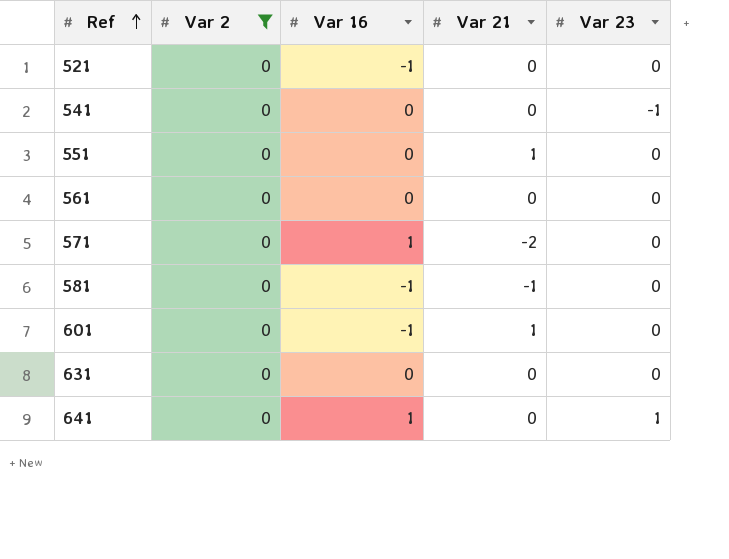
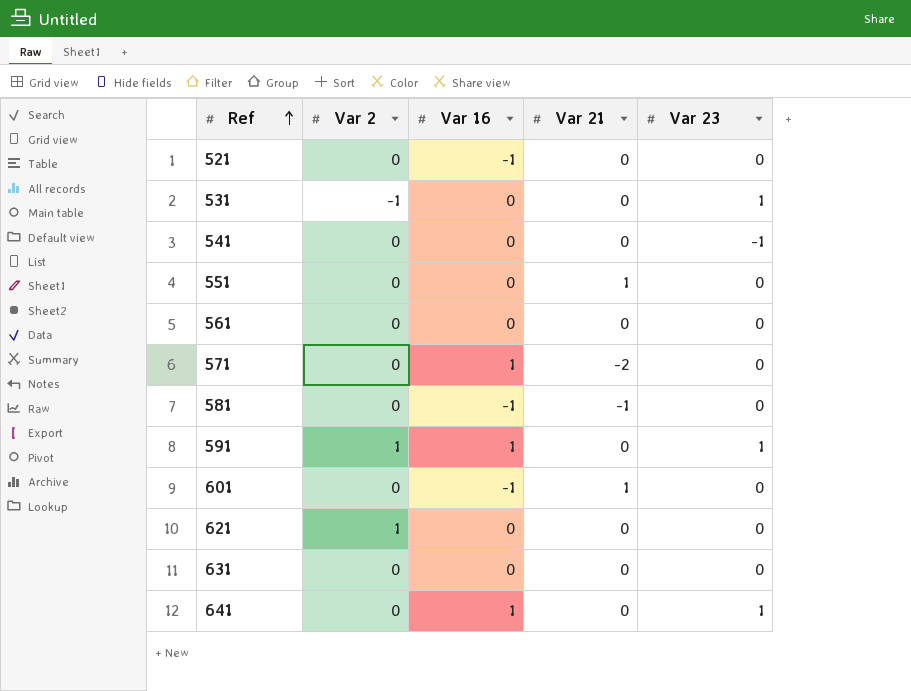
filter: Var 2 = 0 -> none

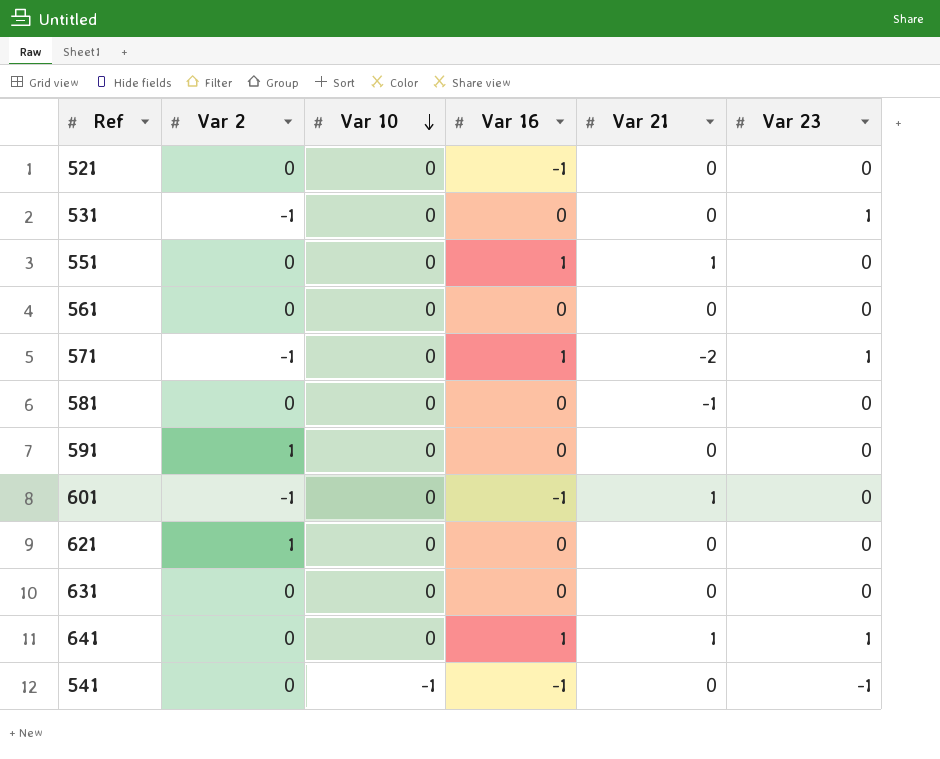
row order: Ref ascending -> Var 10 descending
column Var 10 | position: none -> 3
551 | Var 16: 0 -> 1
571 | Var 2: 0 -> -1
571 | Var 23: 0 -> 1
581 | Var 16: -1 -> 0
591 | Var 16: 1 -> 0
591 | Var 23: 1 -> 0
601 | Var 2: 0 -> -1
641 | Var 21: 0 -> 1
541 | Var 16: 0 -> -1

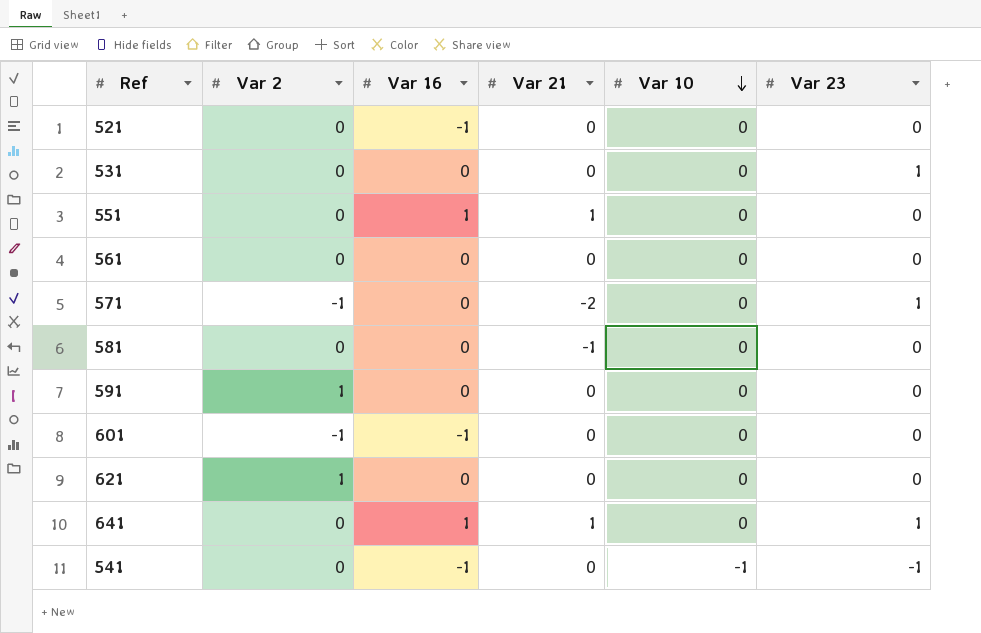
column Var 10 | position: 3 -> 5
row 631: 0 | 0 | 0 | 0 | 0 -> none
531 | Var 2: -1 -> 0
571 | Var 16: 1 -> 0
601 | Var 21: 1 -> 0

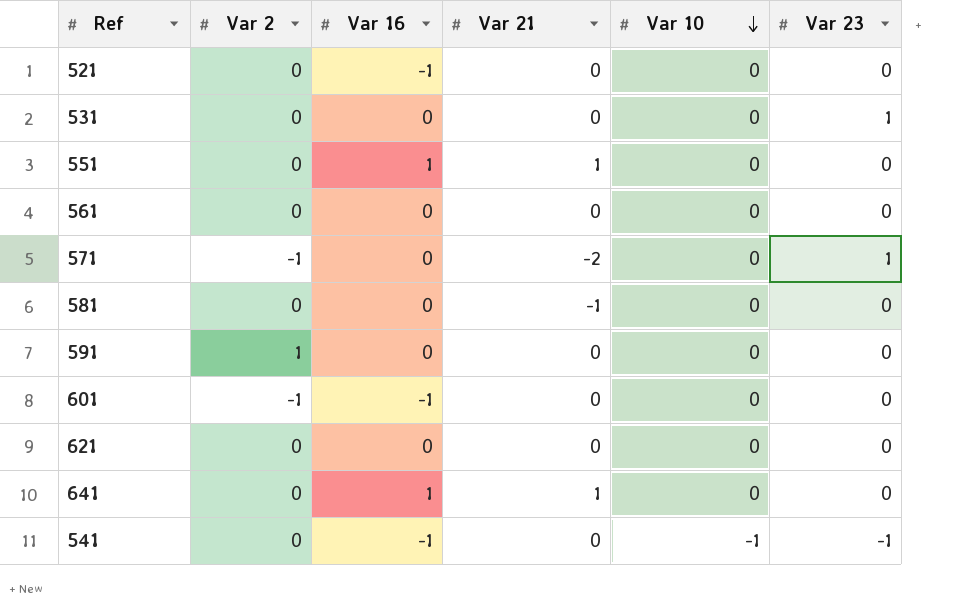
621 | Var 2: 1 -> 0
641 | Var 23: 1 -> 0

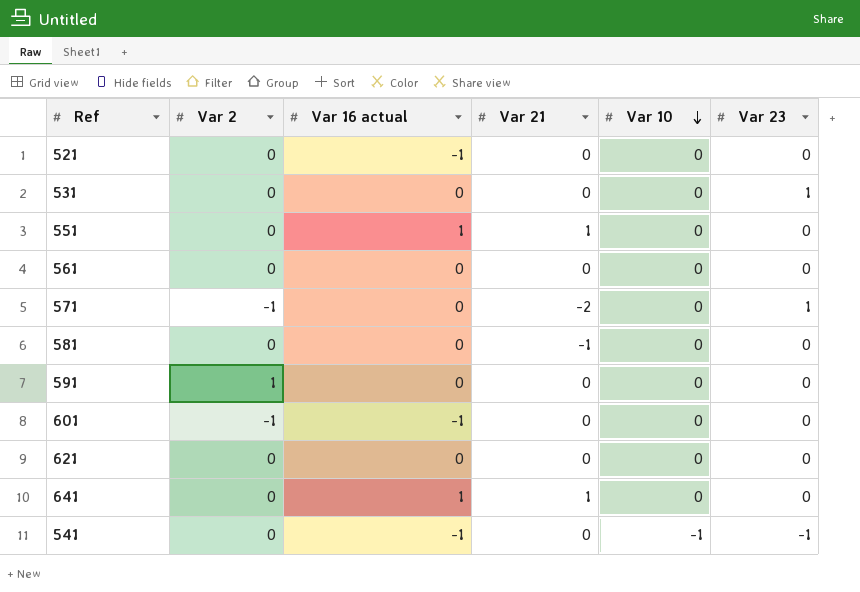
column name: Var 16 -> Var 16 actual

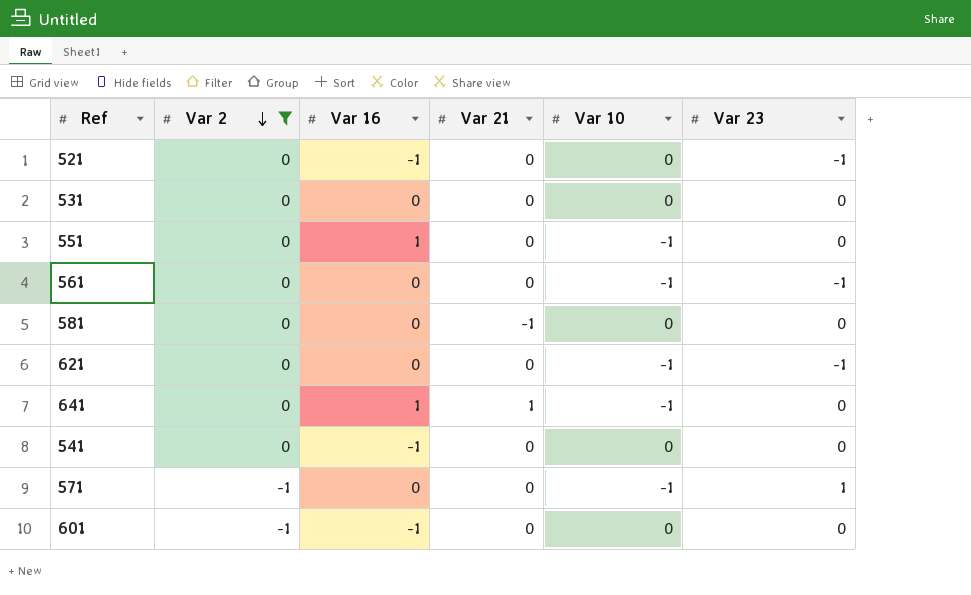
filter: none -> Var 2 != 1
row order: Var 10 descending -> Var 2 descending
column name: Var 16 actual -> Var 16
521 | Var 23: 0 -> -1
531 | Var 23: 1 -> 0
551 | Var 21: 1 -> 0
551 | Var 10: 0 -> -1
561 | Var 10: 0 -> -1
561 | Var 23: 0 -> -1
621 | Var 10: 0 -> -1
621 | Var 23: 0 -> -1
641 | Var 10: 0 -> -1
541 | Var 10: -1 -> 0
541 | Var 23: -1 -> 0
571 | Var 21: -2 -> 0
571 | Var 10: 0 -> -1

